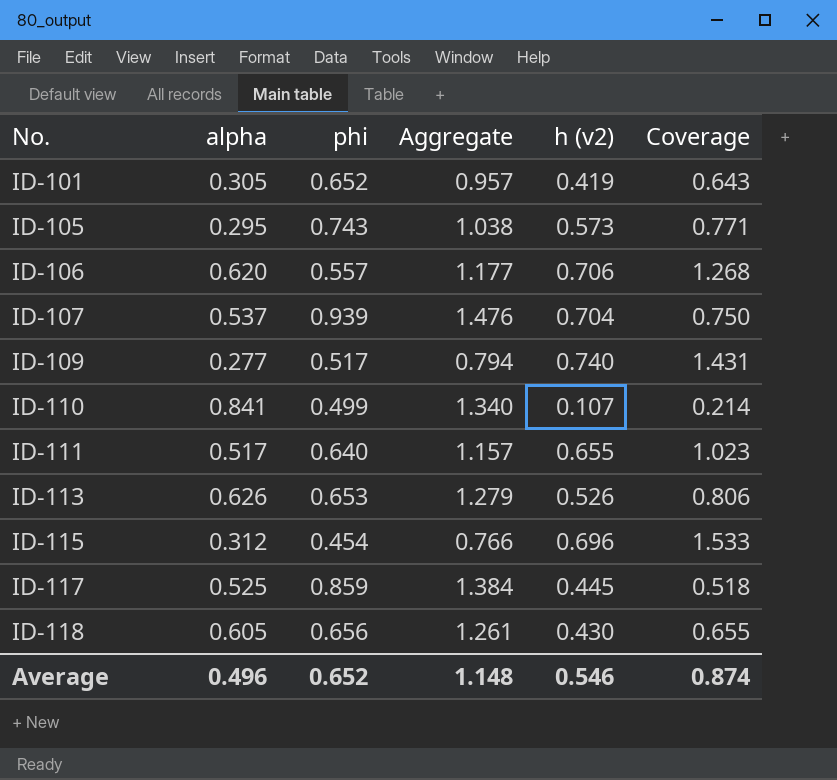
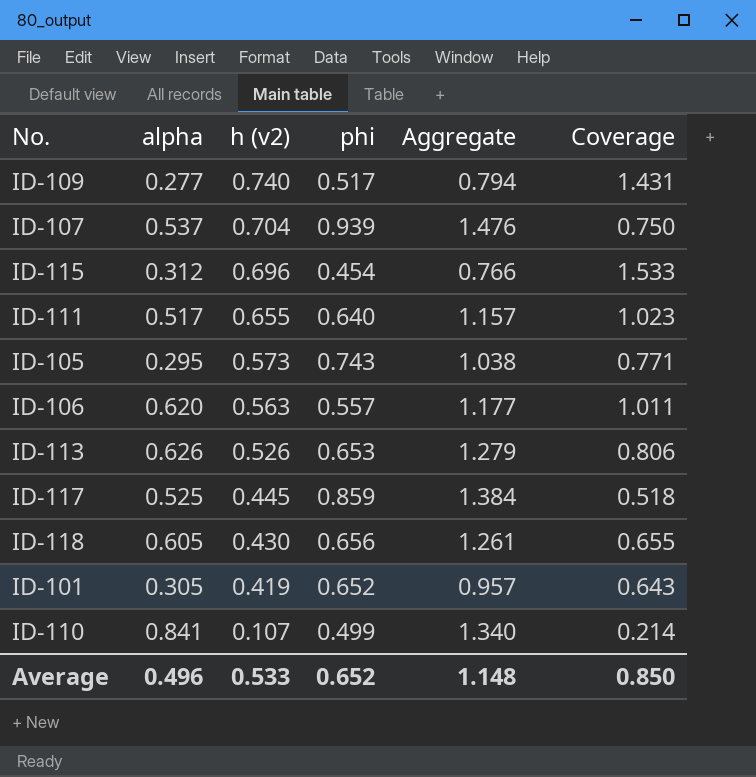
row order: No. ascending -> h (v2) descending
column h (v2) | position: 5 -> 3
ID-106 | h (v2): 0.706 -> 0.563
ID-106 | Coverage: 1.268 -> 1.011
Average | h (v2): 0.546 -> 0.533
Average | Coverage: 0.874 -> 0.850

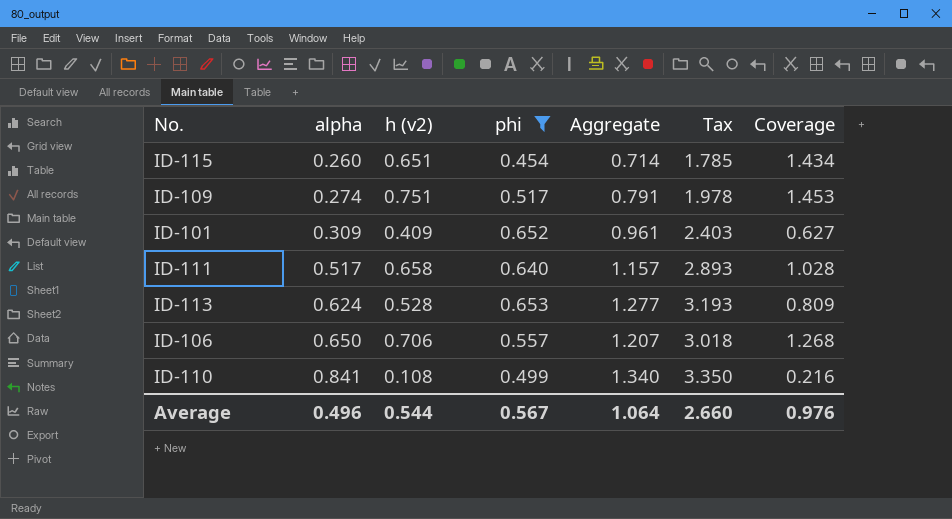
filter: none -> phi <= 0.653
row order: h (v2) descending -> alpha ascending
column Tax | formula: none -> [Aggregate] * 2.5
ID-115 | alpha: 0.312 -> 0.260
ID-115 | h (v2): 0.696 -> 0.651
ID-115 | Aggregate: 0.766 -> 0.714
ID-115 | Coverage: 1.533 -> 1.434
ID-109 | alpha: 0.277 -> 0.274
ID-109 | h (v2): 0.740 -> 0.751
ID-109 | Aggregate: 0.794 -> 0.791
ID-109 | Coverage: 1.431 -> 1.453
ID-101 | alpha: 0.305 -> 0.309
ID-101 | h (v2): 0.419 -> 0.409
ID-101 | Aggregate: 0.957 -> 0.961
ID-101 | Coverage: 0.643 -> 0.627
ID-111 | h (v2): 0.655 -> 0.658
ID-111 | Coverage: 1.023 -> 1.028
ID-113 | alpha: 0.626 -> 0.624
ID-113 | h (v2): 0.526 -> 0.528
ID-113 | Aggregate: 1.279 -> 1.277
ID-113 | Coverage: 0.806 -> 0.809
ID-106 | alpha: 0.620 -> 0.650
ID-106 | h (v2): 0.563 -> 0.706
ID-106 | Aggregate: 1.177 -> 1.207
ID-106 | Coverage: 1.011 -> 1.268
ID-110 | h (v2): 0.107 -> 0.108
ID-110 | Coverage: 0.214 -> 0.216
Average | h (v2): 0.533 -> 0.544
Average | phi: 0.652 -> 0.567
Average | Aggregate: 1.148 -> 1.064
Average | Coverage: 0.850 -> 0.976

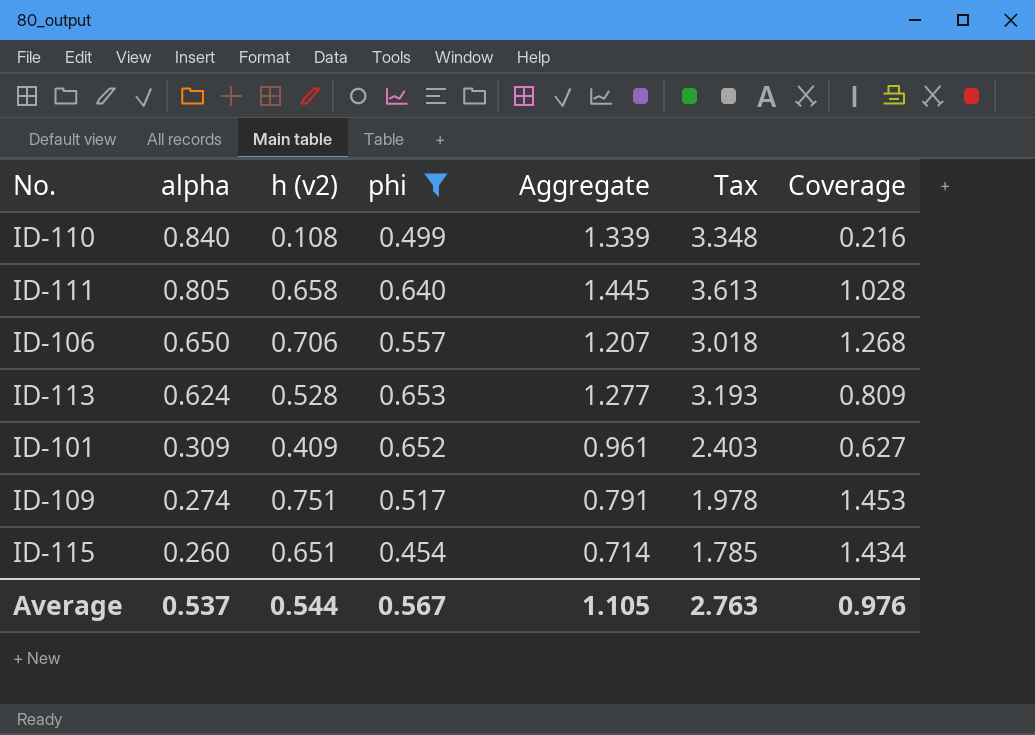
row order: alpha ascending -> alpha descending
ID-110 | alpha: 0.841 -> 0.840
ID-110 | Aggregate: 1.340 -> 1.339
ID-110 | Tax: 3.350 -> 3.348
ID-111 | alpha: 0.517 -> 0.805
ID-111 | Aggregate: 1.157 -> 1.445
ID-111 | Tax: 2.893 -> 3.613
Average | alpha: 0.496 -> 0.537
Average | Aggregate: 1.064 -> 1.105
Average | Tax: 2.660 -> 2.763

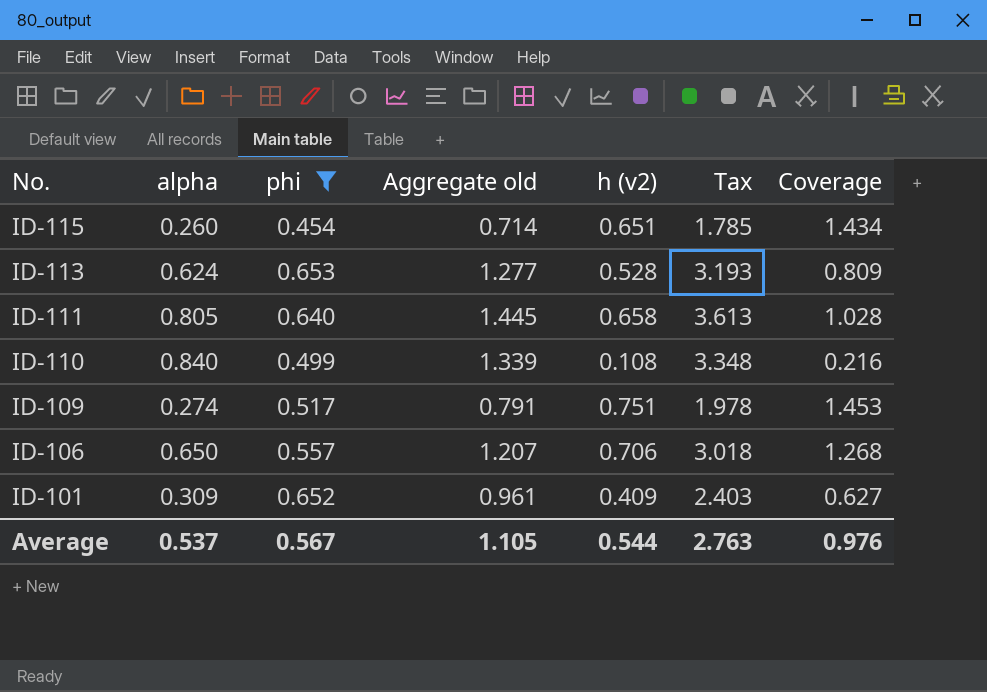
row order: alpha descending -> No. descending
column name: Aggregate -> Aggregate old
column h (v2) | position: 3 -> 5

